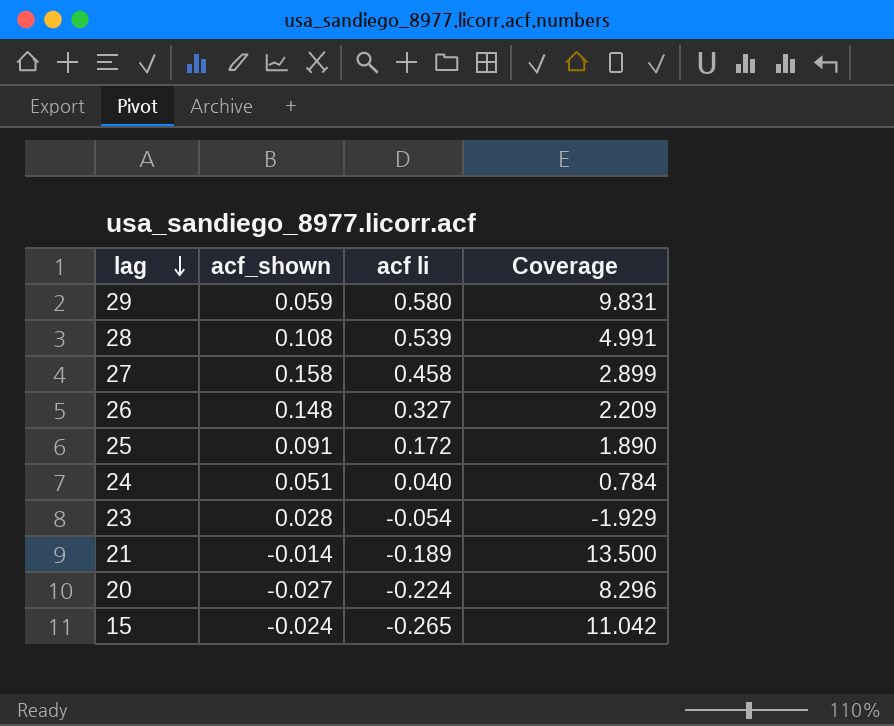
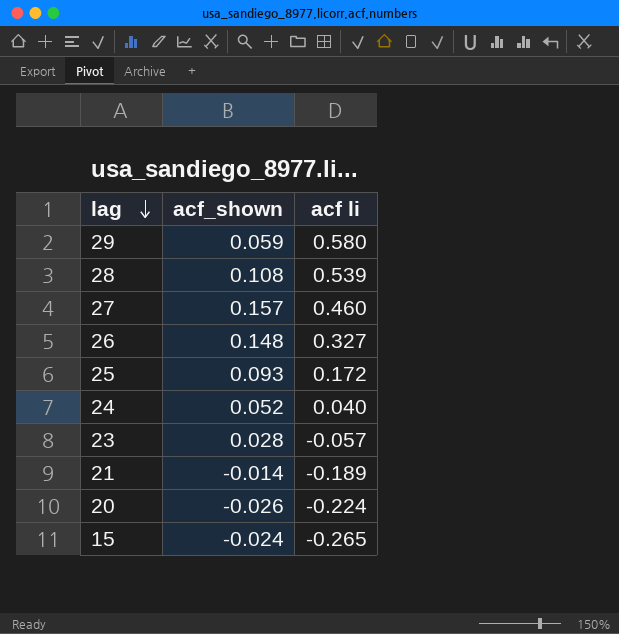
column Coverage | formula: [acf li] / [acf_shown] -> none
27 | acf_shown: 0.158 -> 0.157
27 | acf li: 0.458 -> 0.460
25 | acf_shown: 0.091 -> 0.093
24 | acf_shown: 0.051 -> 0.052
23 | acf li: -0.054 -> -0.057
20 | acf_shown: -0.027 -> -0.026

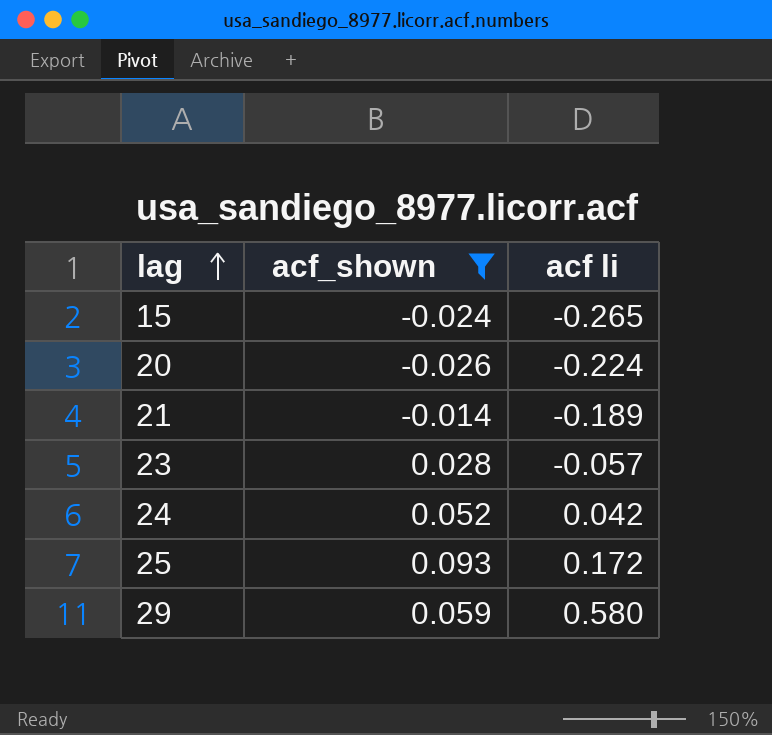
filter: none -> acf_shown <= 0.093
row order: lag descending -> lag ascending
24 | acf li: 0.040 -> 0.042

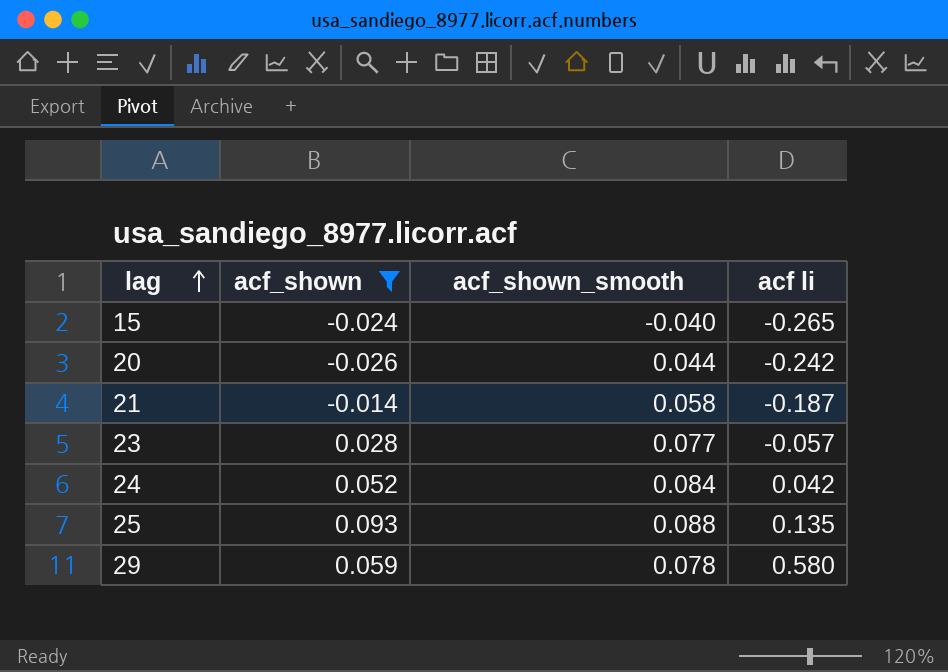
column acf_shown_smooth | position: none -> 3
20 | acf li: -0.224 -> -0.242
21 | acf li: -0.189 -> -0.187
25 | acf li: 0.172 -> 0.135

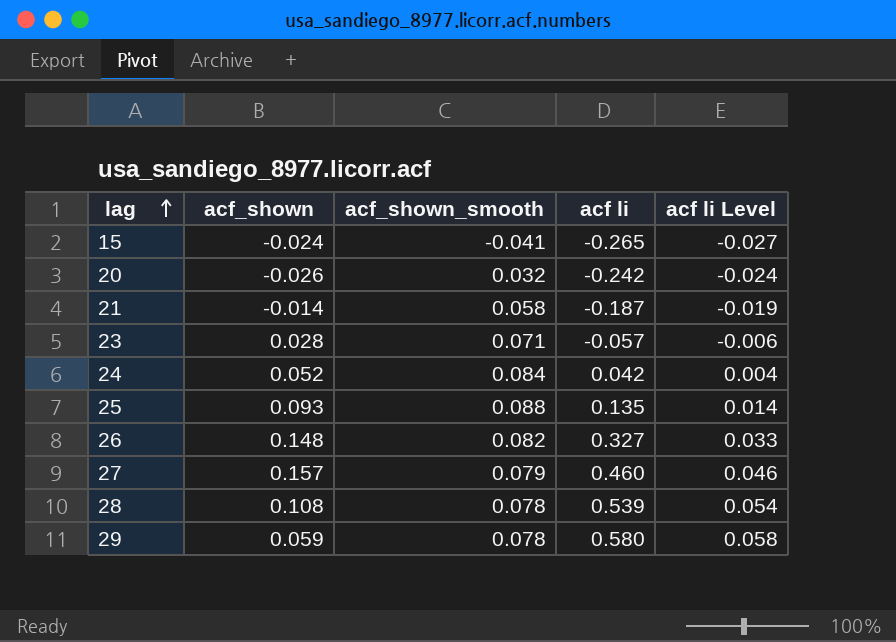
filter: acf_shown <= 0.093 -> none
column acf li Level | formula: none -> [acf li] * 0.1
15 | acf_shown_smooth: -0.040 -> -0.041
20 | acf_shown_smooth: 0.044 -> 0.032
23 | acf_shown_smooth: 0.077 -> 0.071

